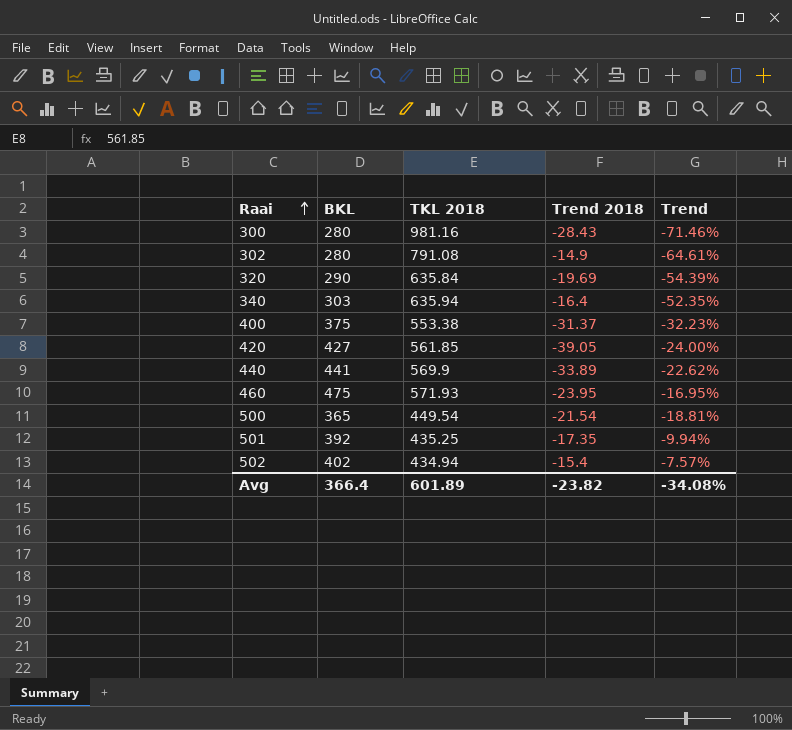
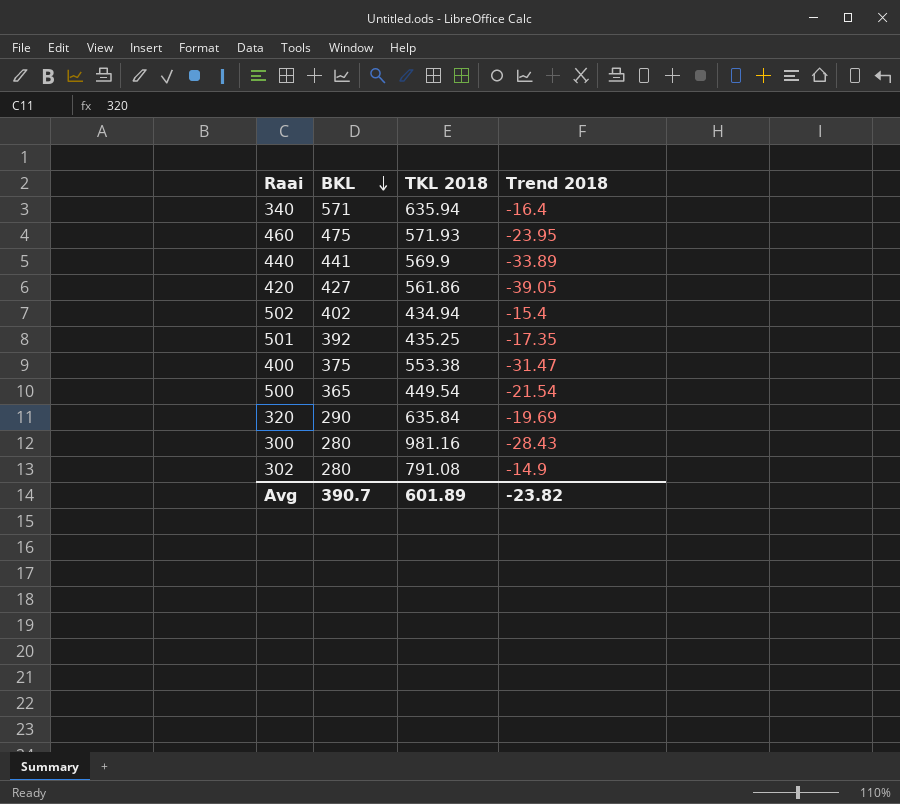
row order: Raai ascending -> BKL descending
column Trend | formula: ([BKL] - [TKL 2018]) / [TKL 2018] -> none
340 | BKL: 303 -> 571
420 | TKL 2018: 561.85 -> 561.86
400 | Trend 2018: -31.37 -> -31.47
Avg | BKL: 366.4 -> 390.7

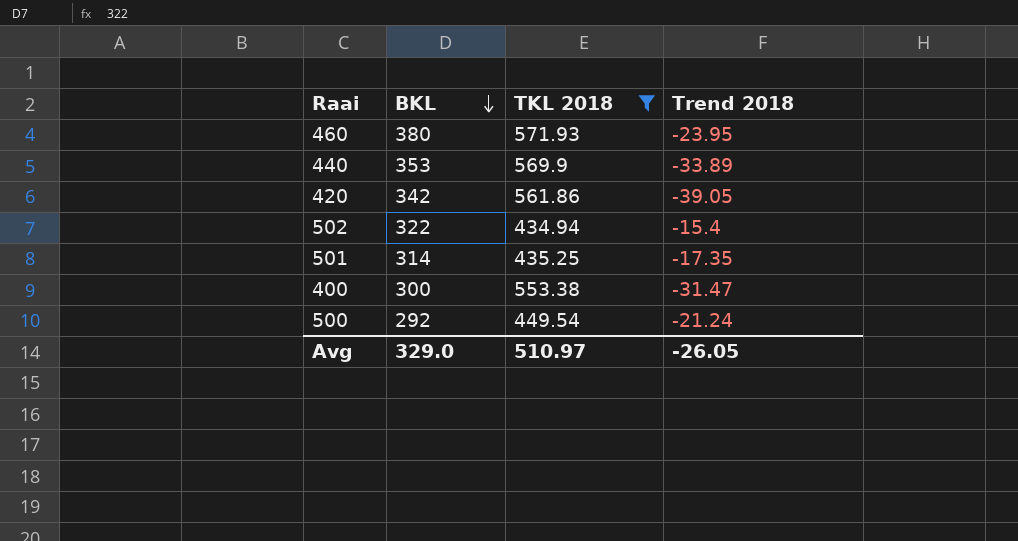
filter: none -> TKL 2018 <= 571.93
460 | BKL: 475 -> 380
440 | BKL: 441 -> 353
420 | BKL: 427 -> 342
502 | BKL: 402 -> 322
501 | BKL: 392 -> 314
400 | BKL: 375 -> 300
500 | BKL: 365 -> 292
500 | Trend 2018: -21.54 -> -21.24
Avg | BKL: 390.7 -> 329.0
Avg | TKL 2018: 601.89 -> 510.97
Avg | Trend 2018: -23.82 -> -26.05

